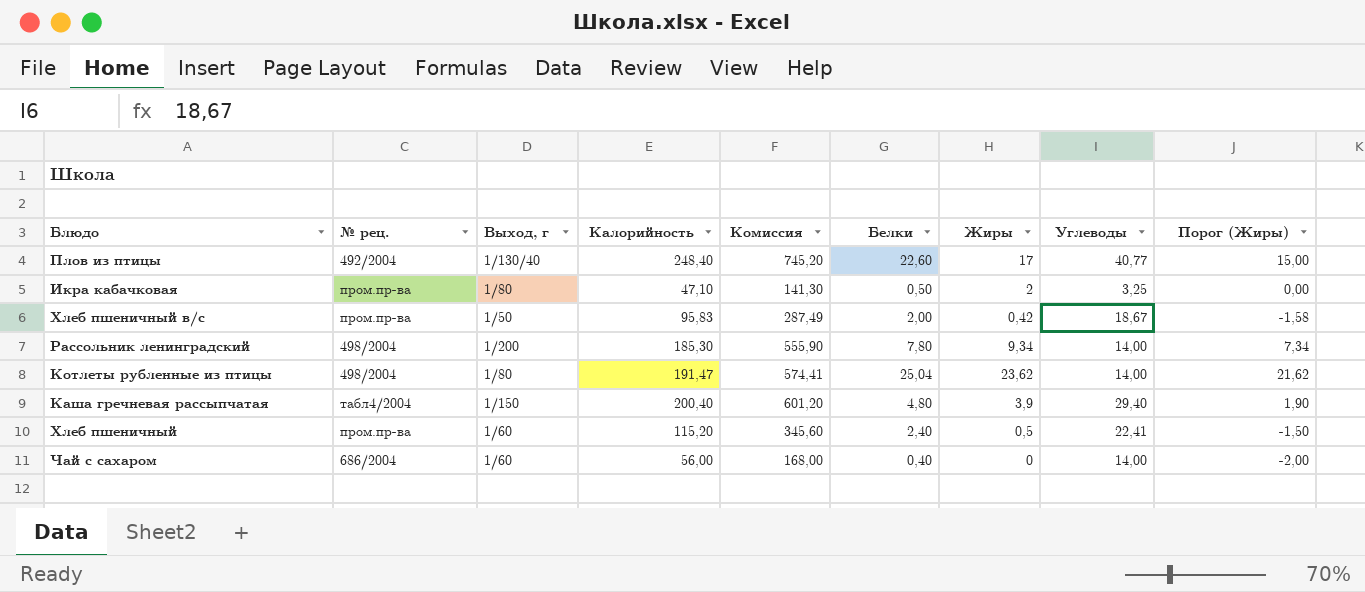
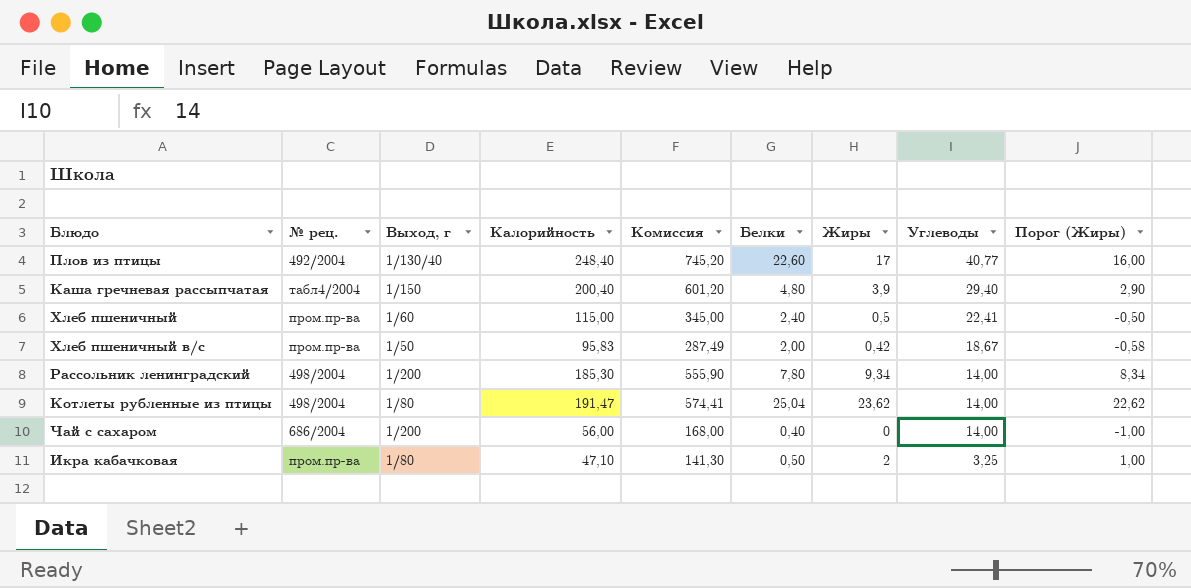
row order: none -> Углеводы descending
column Порог (Жиры) | formula: [Жиры] - 2 -> [Жиры] - 1
Хлеб пшеничный | Калорийность: 115,20 -> 115,00
Хлеб пшеничный | Комиссия: 345,60 -> 345,00
Чай с сахаром | Выход, г: 1/60 -> 1/200

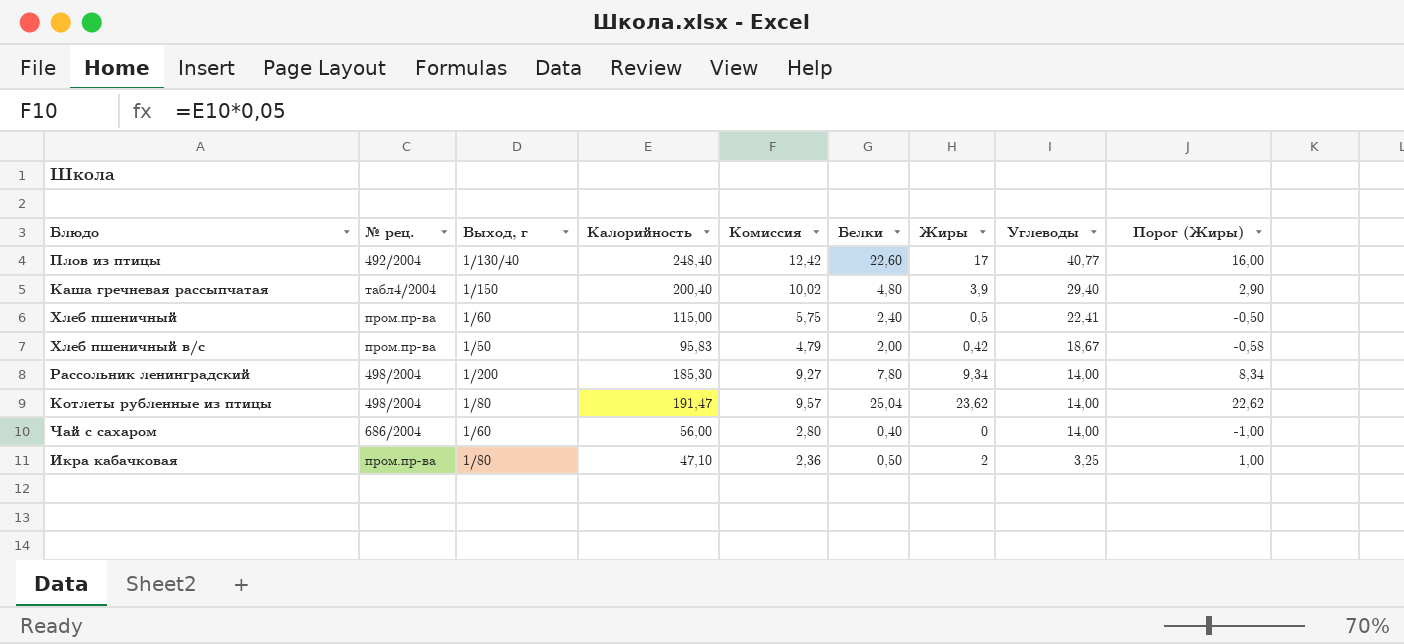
column Комиссия | formula: [Калорийность] * 3 -> [Калорийность] * 0,05
Чай с сахаром | Выход, г: 1/200 -> 1/60

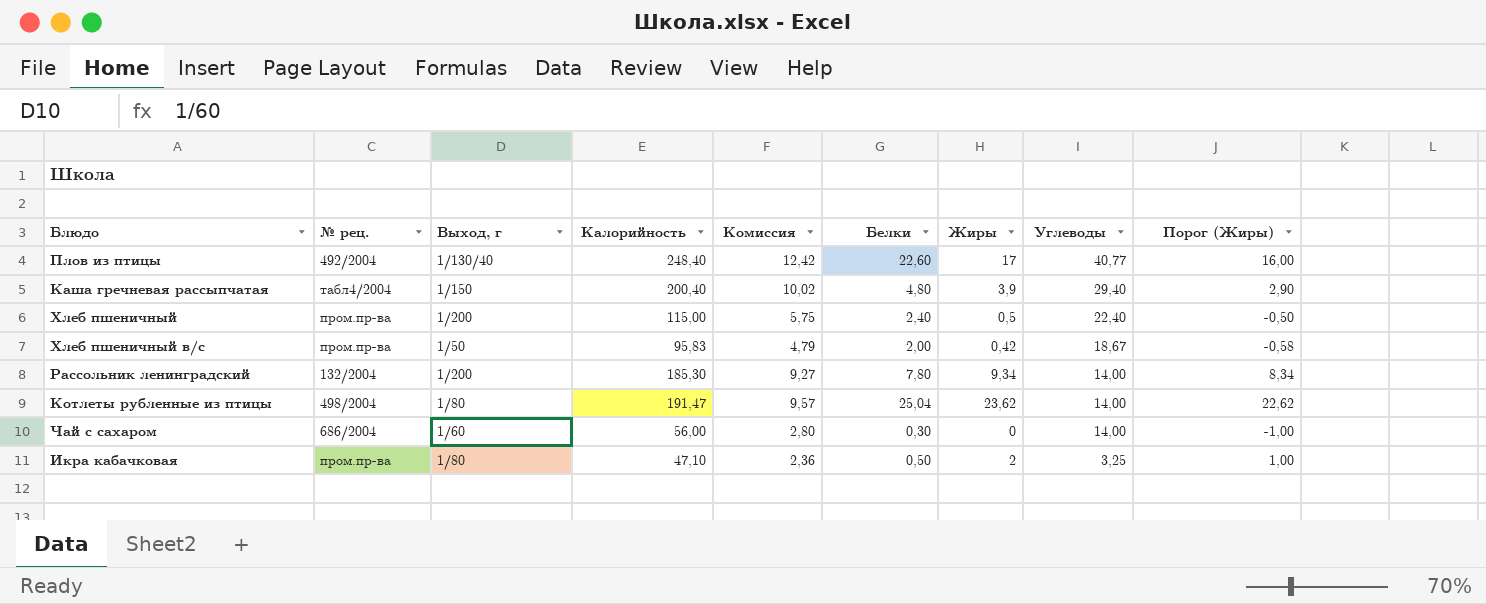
Хлеб пшеничный | Выход, г: 1/60 -> 1/200
Хлеб пшеничный | Углеводы: 22,41 -> 22,40
Рассольник ленинградский | № рец.: 498/2004 -> 132/2004
Чай с сахаром | Белки: 0,40 -> 0,30

